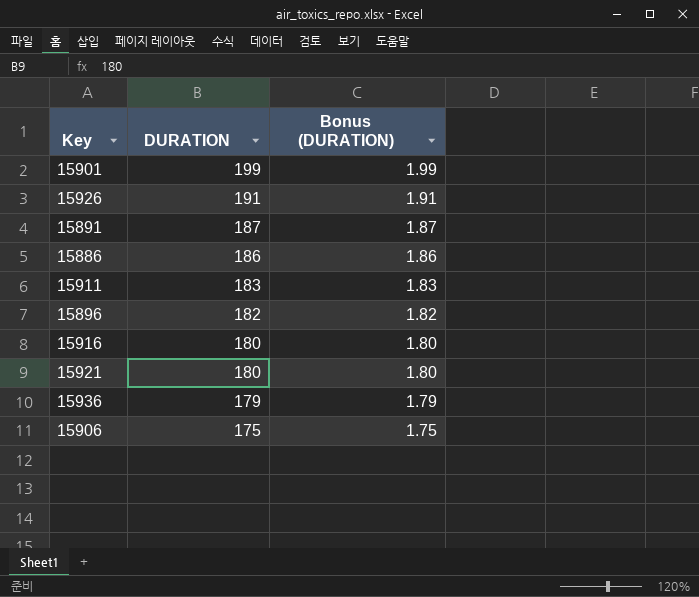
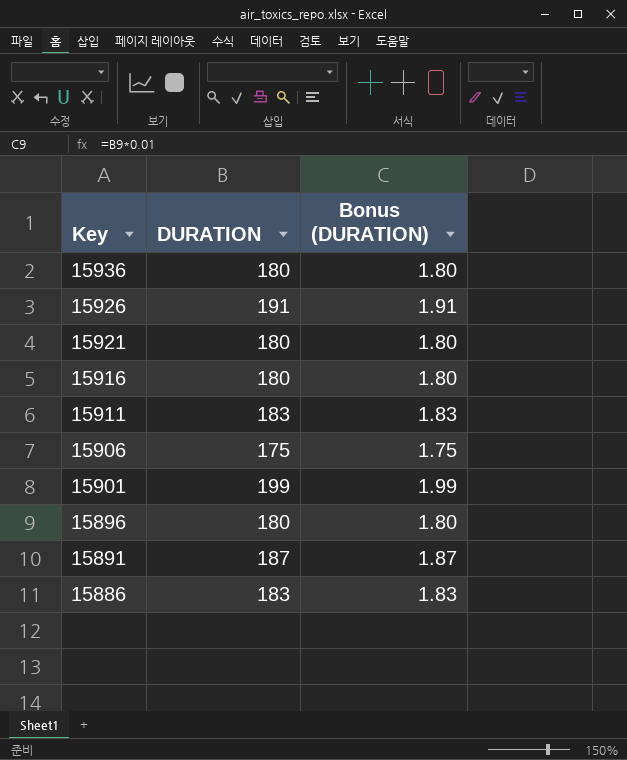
row order: DURATION descending -> Key descending
15936 | DURATION: 179 -> 180
15936 | Bonus (DURATION): 1.79 -> 1.80
15896 | DURATION: 182 -> 180
15896 | Bonus (DURATION): 1.82 -> 1.80
15886 | DURATION: 186 -> 183
15886 | Bonus (DURATION): 1.86 -> 1.83

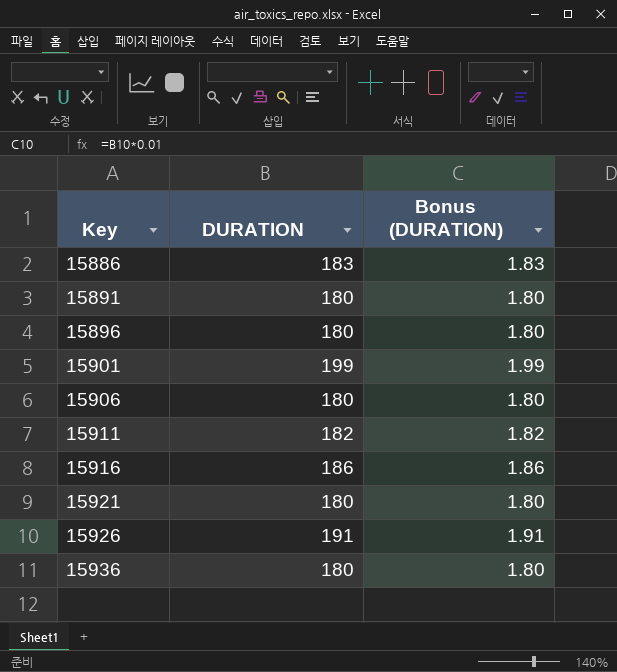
row order: Key descending -> Key ascending
15891 | DURATION: 187 -> 180
15891 | Bonus (DURATION): 1.87 -> 1.80
15906 | DURATION: 175 -> 180
15906 | Bonus (DURATION): 1.75 -> 1.80
15911 | DURATION: 183 -> 182
15911 | Bonus (DURATION): 1.83 -> 1.82
15916 | DURATION: 180 -> 186
15916 | Bonus (DURATION): 1.80 -> 1.86

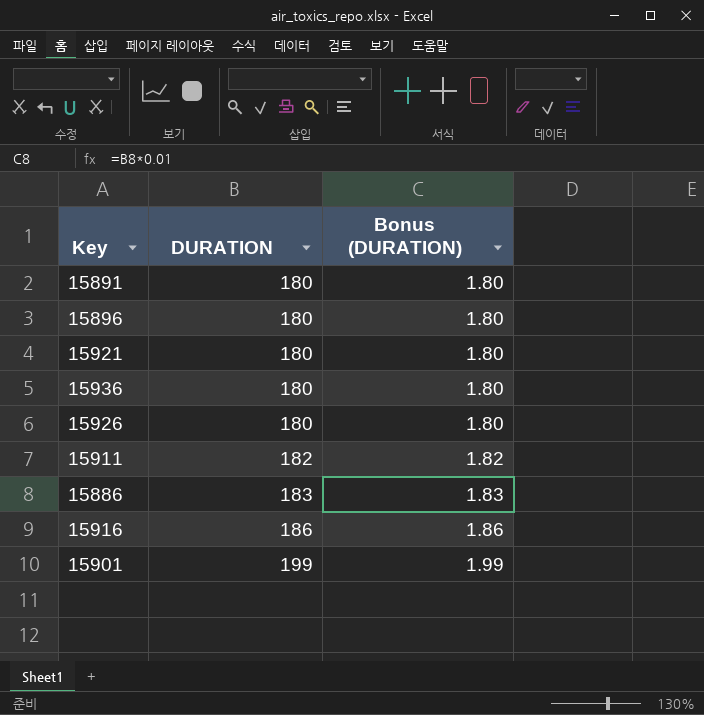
row order: Key ascending -> DURATION ascending
row 15906: 180 | 1.80 -> none
15926 | DURATION: 191 -> 180
15926 | Bonus (DURATION): 1.91 -> 1.80

